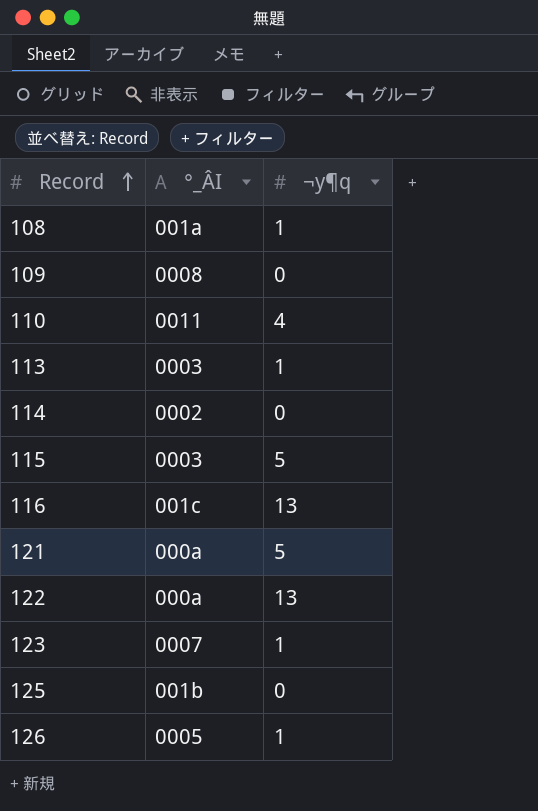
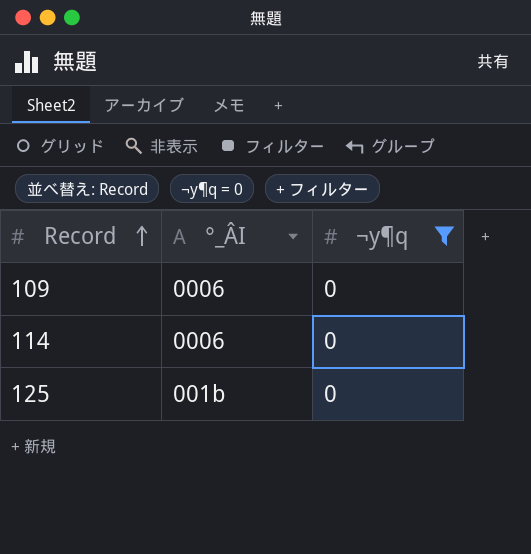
filter: none -> ¬y¶q = 0
109 | °_ÂI: 0008 -> 0006
114 | °_ÂI: 0002 -> 0006

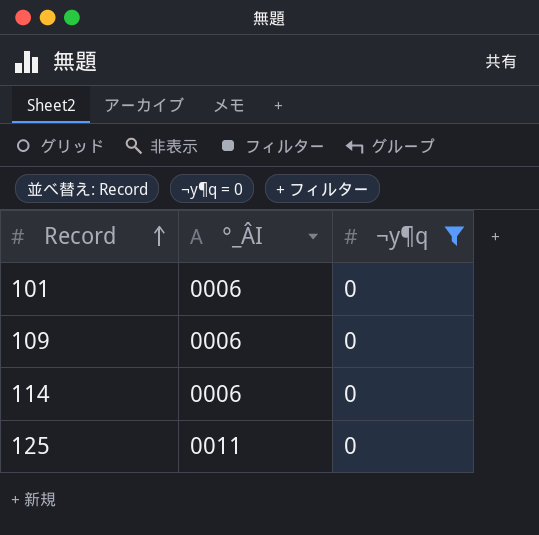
row 101: none -> 0006 | 0
125 | °_ÂI: 001b -> 0011

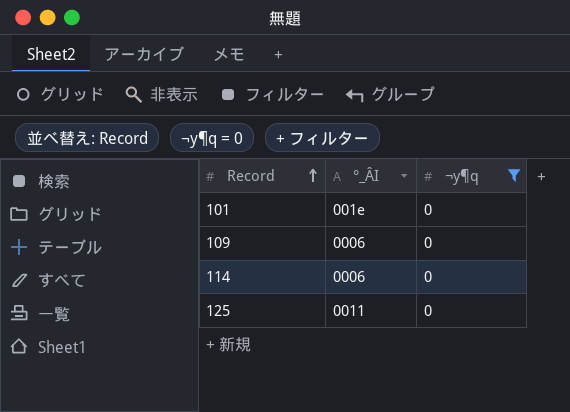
101 | °_ÂI: 0006 -> 001e

